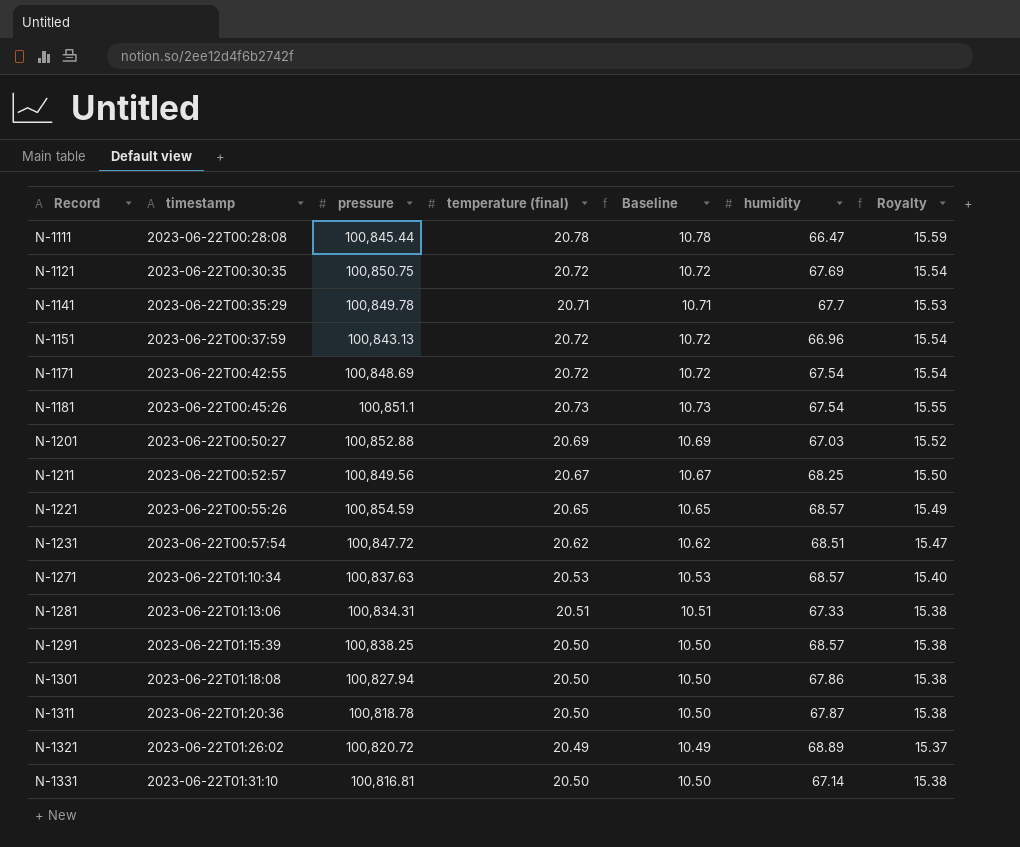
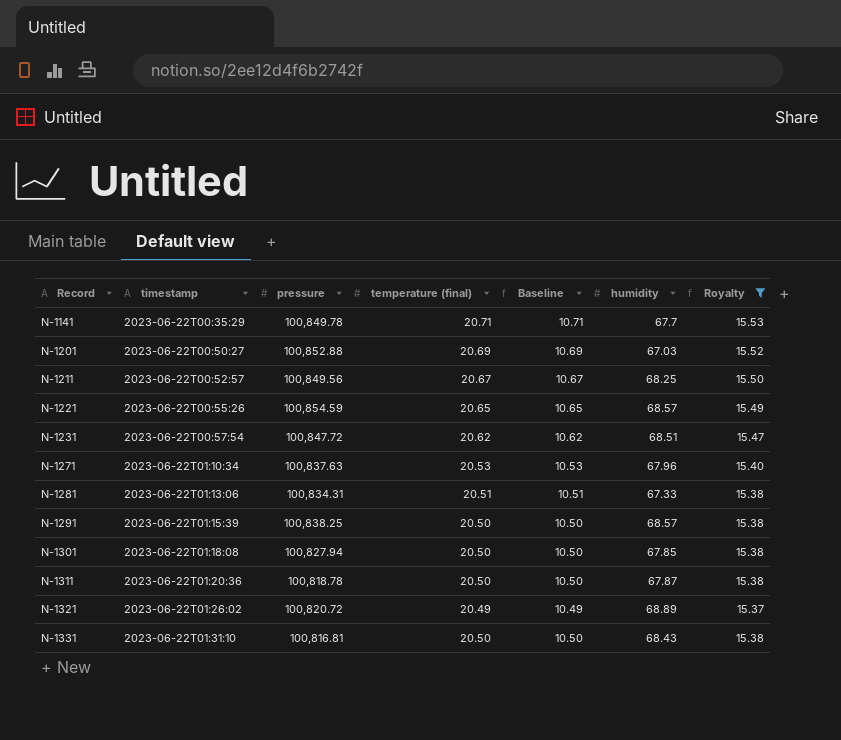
filter: none -> Royalty <= 15.53
N-1271 | humidity: 68.57 -> 67.96
N-1301 | humidity: 67.86 -> 67.85
N-1331 | humidity: 67.14 -> 68.43

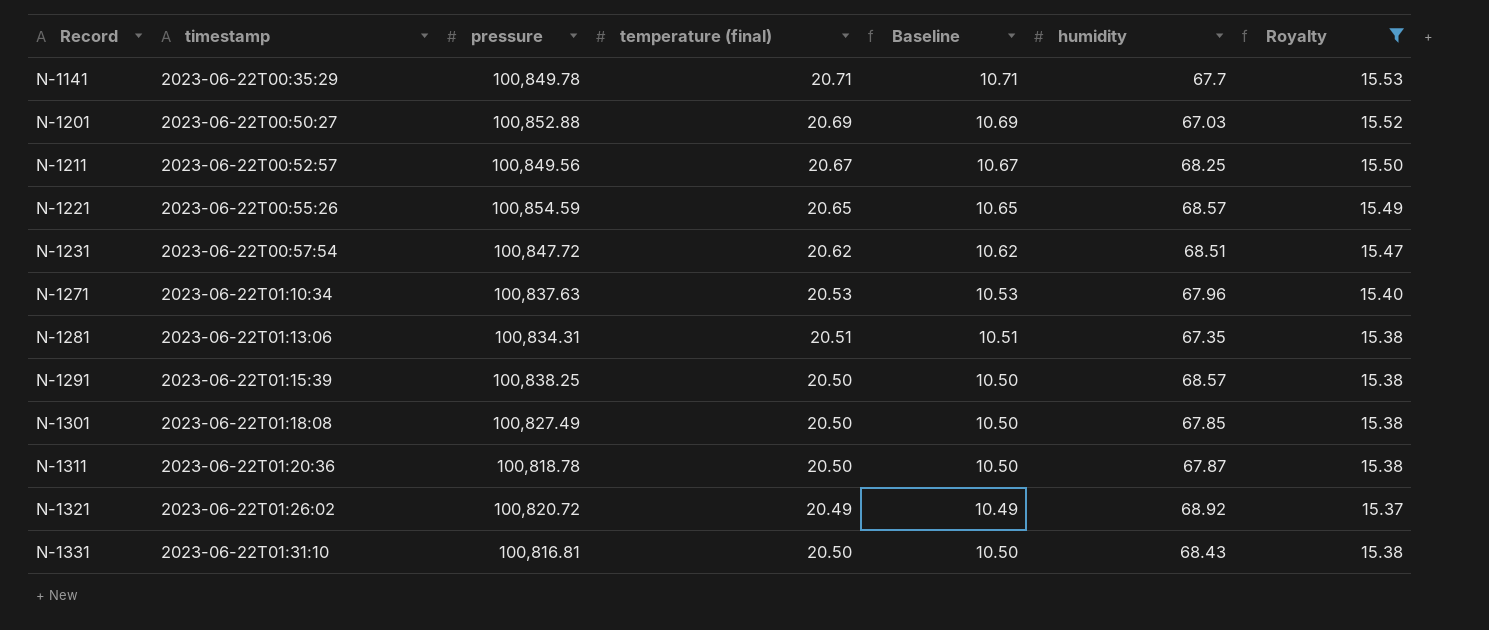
N-1281 | humidity: 67.33 -> 67.35
N-1301 | pressure: 100,827.94 -> 100,827.49
N-1321 | humidity: 68.89 -> 68.92

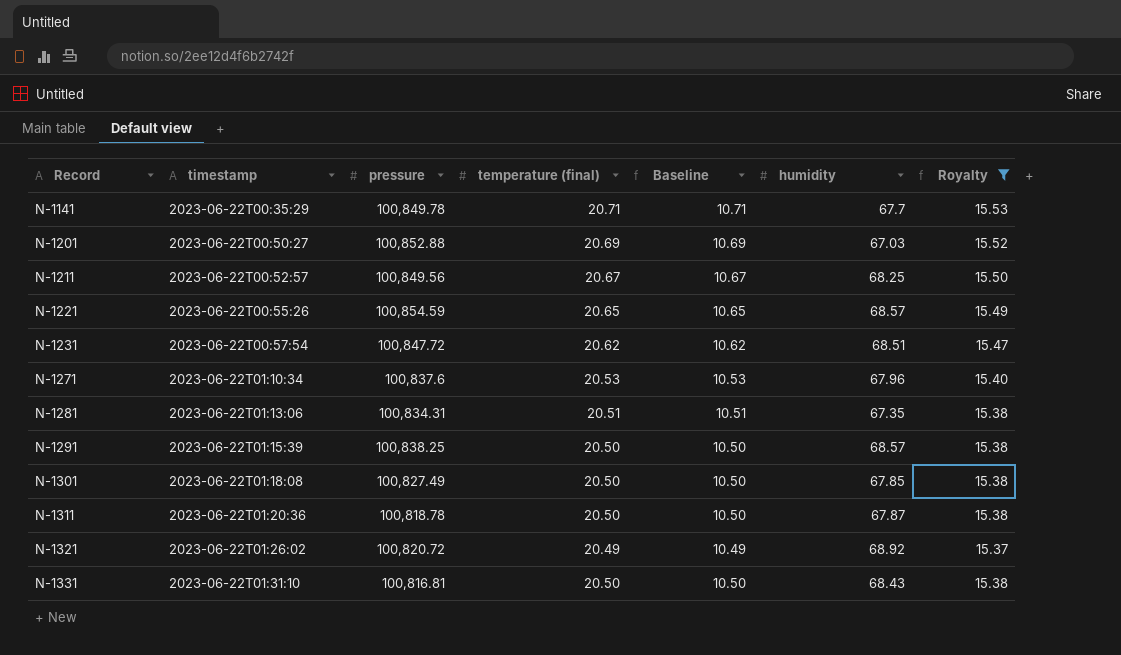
N-1271 | pressure: 100,837.63 -> 100,837.6

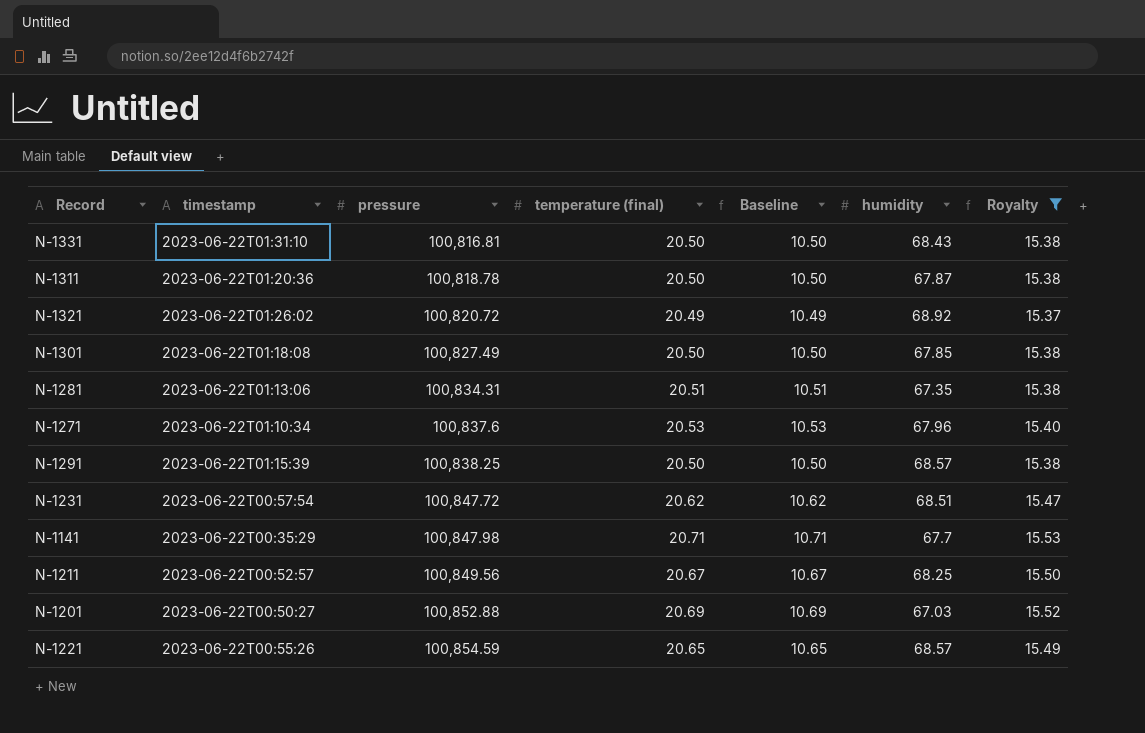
row order: Record ascending -> pressure ascending
N-1141 | pressure: 100,849.78 -> 100,847.98

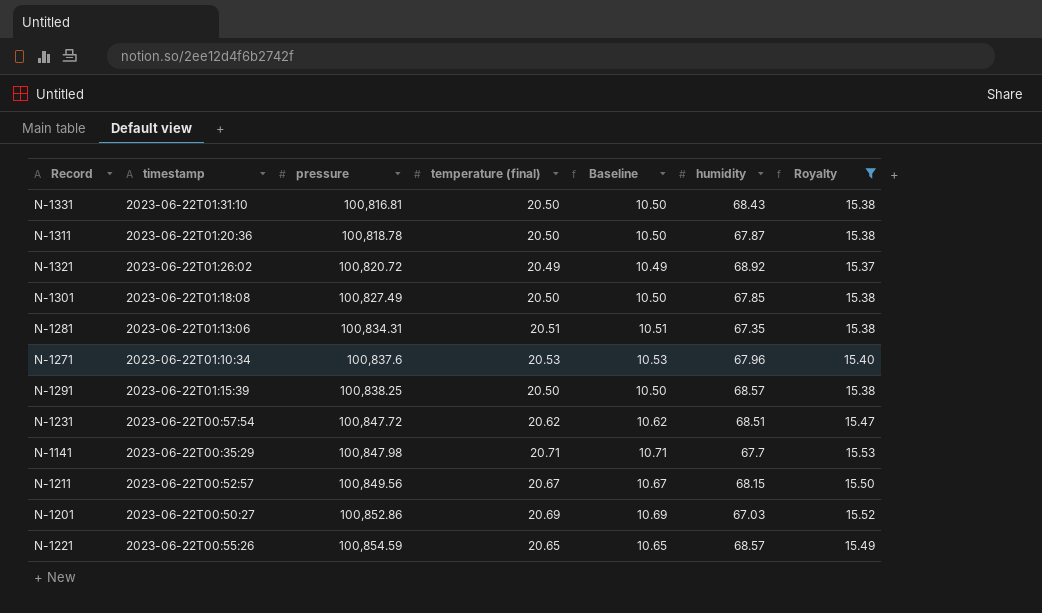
N-1211 | humidity: 68.25 -> 68.15
N-1201 | pressure: 100,852.88 -> 100,852.86

